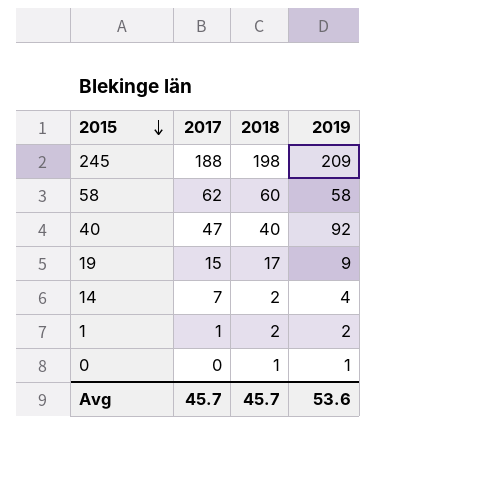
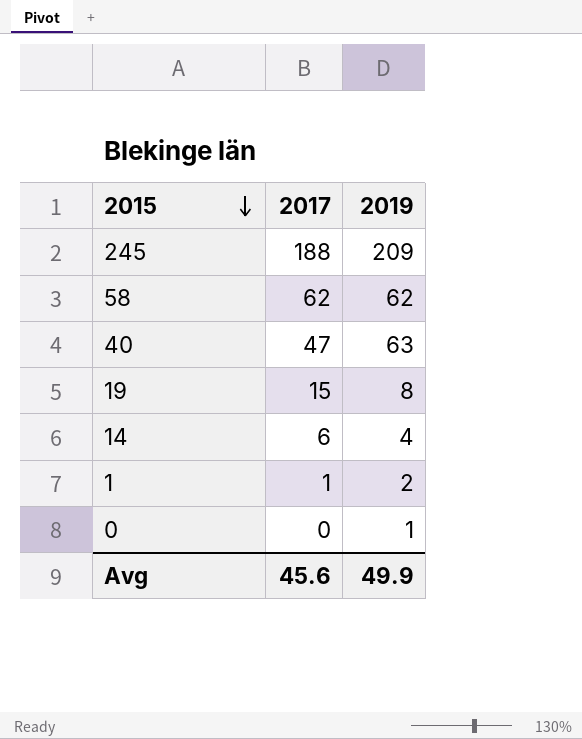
column 2018 | position: 3 -> none
58 | 2019: 58 -> 62
40 | 2019: 92 -> 63
19 | 2019: 9 -> 8
14 | 2017: 7 -> 6
Avg | 2017: 45.7 -> 45.6
Avg | 2019: 53.6 -> 49.9

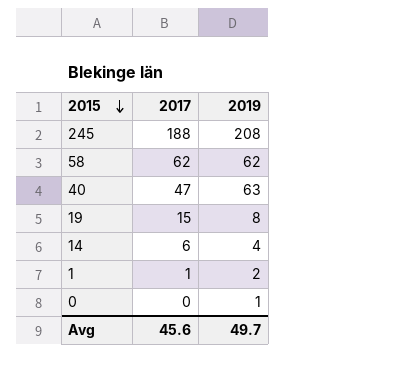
245 | 2019: 209 -> 208
Avg | 2019: 49.9 -> 49.7

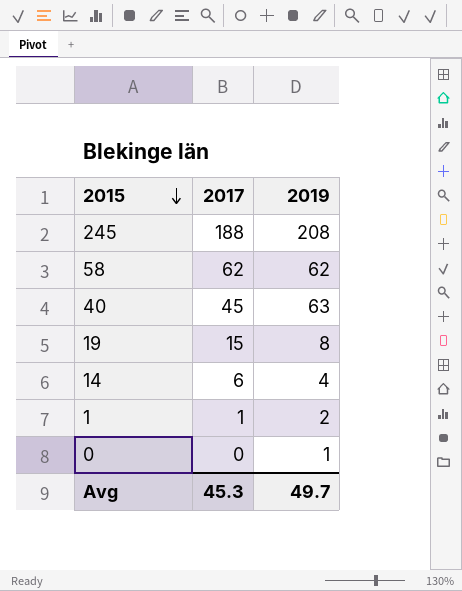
40 | 2017: 47 -> 45
Avg | 2017: 45.6 -> 45.3

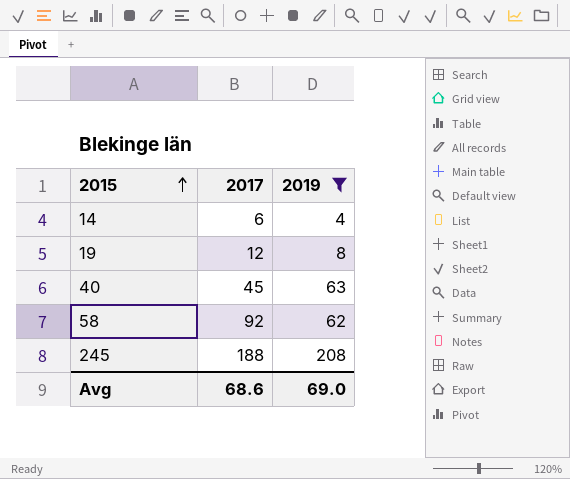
filter: none -> 2019 >= 4
row order: 2015 descending -> 2015 ascending
19 | 2017: 15 -> 12
58 | 2017: 62 -> 92
Avg | 2017: 45.3 -> 68.6
Avg | 2019: 49.7 -> 69.0

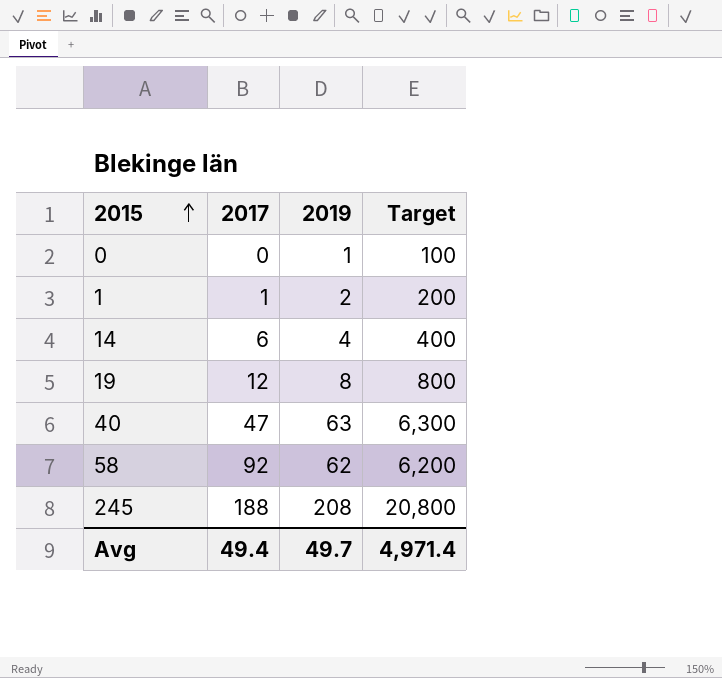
filter: 2019 >= 4 -> none
column Target | formula: none -> [2019] * 100
40 | 2017: 45 -> 47
Avg | 2017: 68.6 -> 49.4
Avg | 2019: 69.0 -> 49.7

